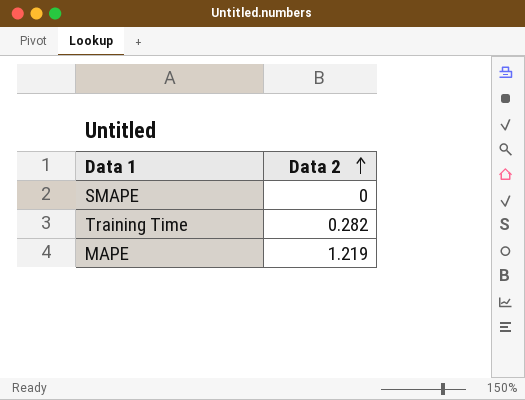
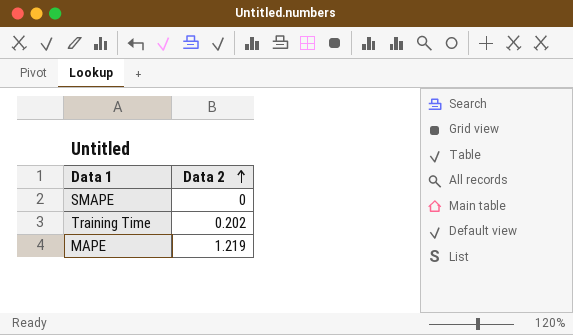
Training Time | Data 2: 0.282 -> 0.202

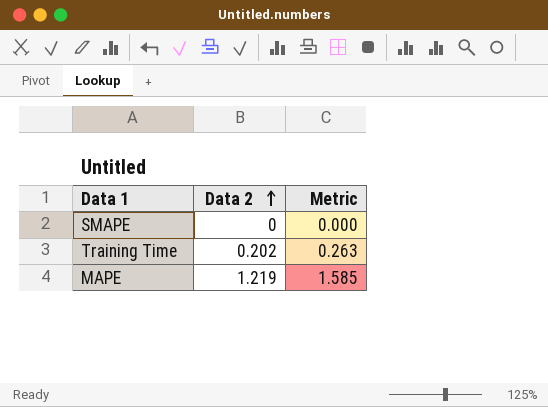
column Metric | formula: none -> [Data 2] * 1.3

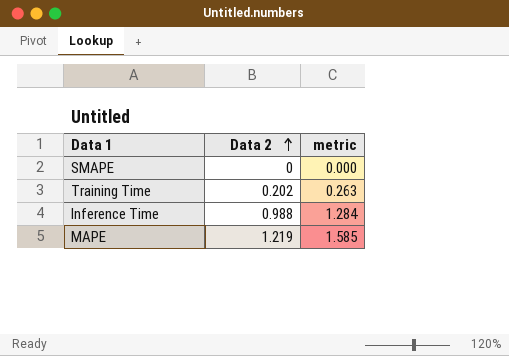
column name: Metric -> metric
row Inference Time: none -> 0.988 | 1.284

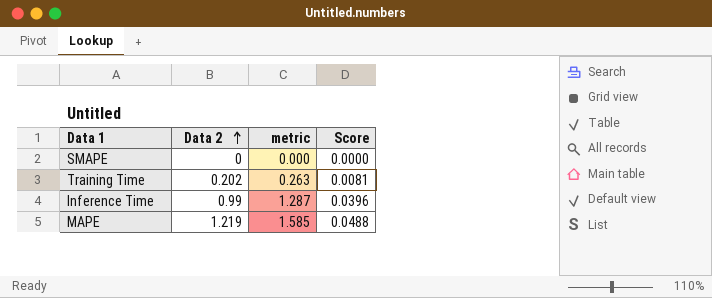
column Score | formula: none -> [Data 2] * 0.04
Inference Time | Data 2: 0.988 -> 0.99
Inference Time | metric: 1.284 -> 1.287

